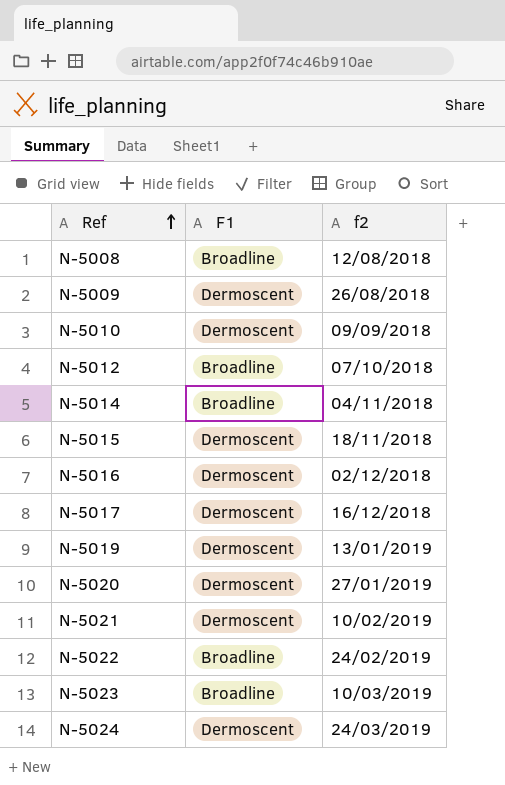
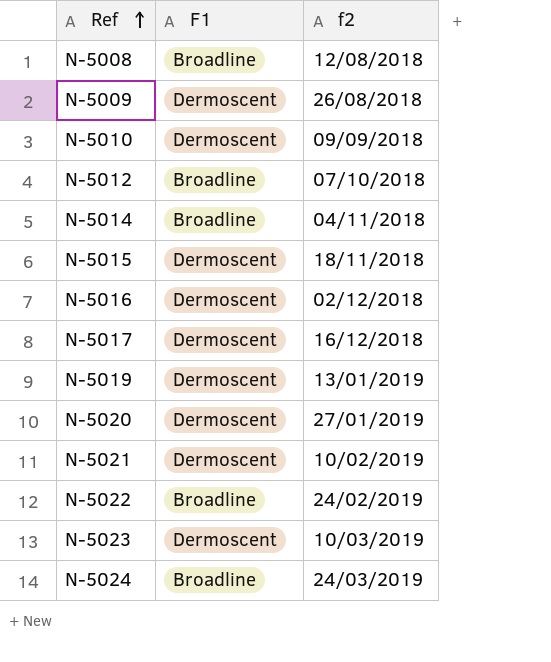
N-5023 | F1: Broadline -> Dermoscent
N-5024 | F1: Dermoscent -> Broadline

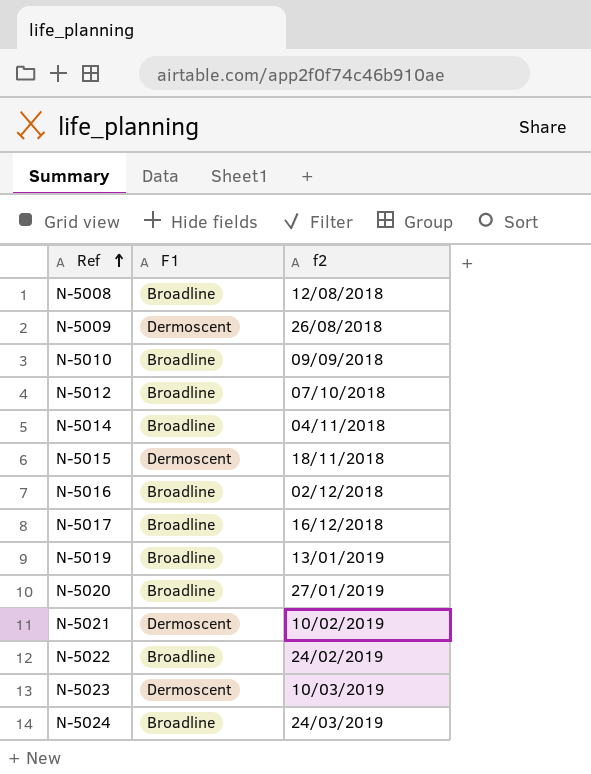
N-5010 | F1: Dermoscent -> Broadline
N-5016 | F1: Dermoscent -> Broadline
N-5017 | F1: Dermoscent -> Broadline
N-5019 | F1: Dermoscent -> Broadline
N-5020 | F1: Dermoscent -> Broadline

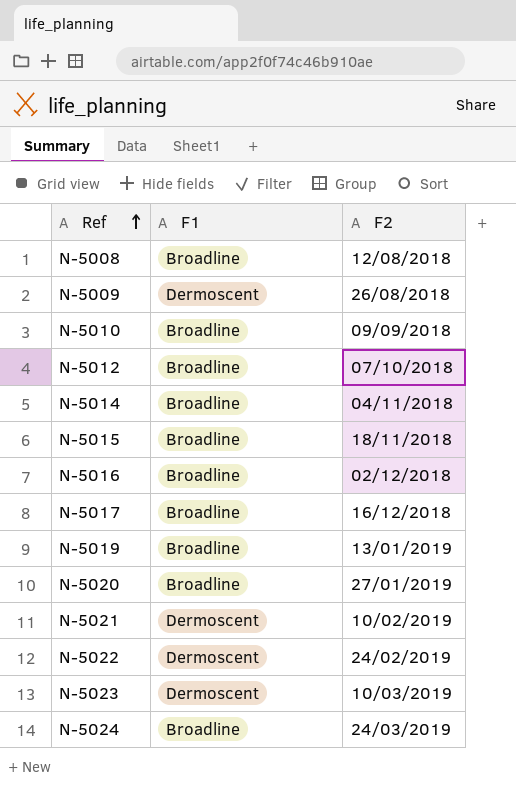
column name: f2 -> F2
N-5015 | F1: Dermoscent -> Broadline
N-5022 | F1: Broadline -> Dermoscent

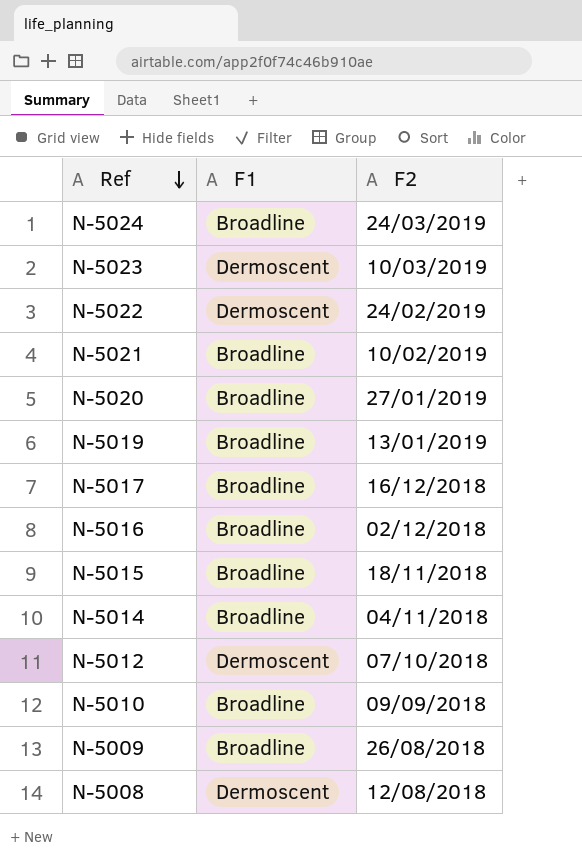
row order: Ref ascending -> Ref descending
N-5021 | F1: Dermoscent -> Broadline
N-5012 | F1: Broadline -> Dermoscent
N-5009 | F1: Dermoscent -> Broadline
N-5008 | F1: Broadline -> Dermoscent

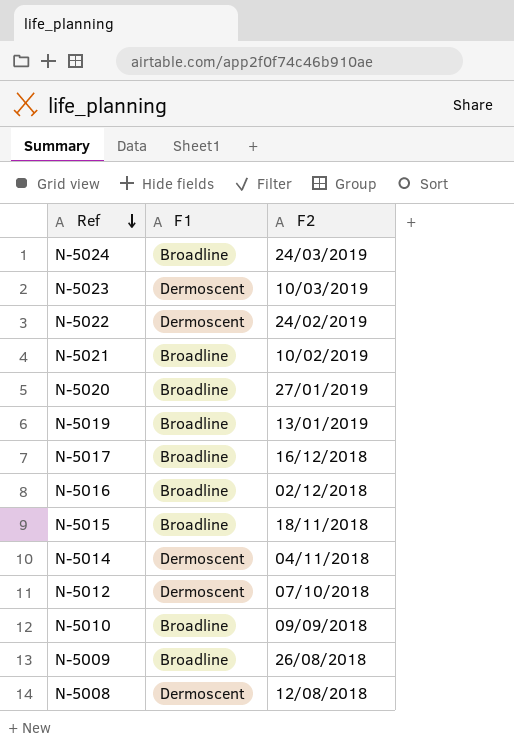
N-5014 | F1: Broadline -> Dermoscent

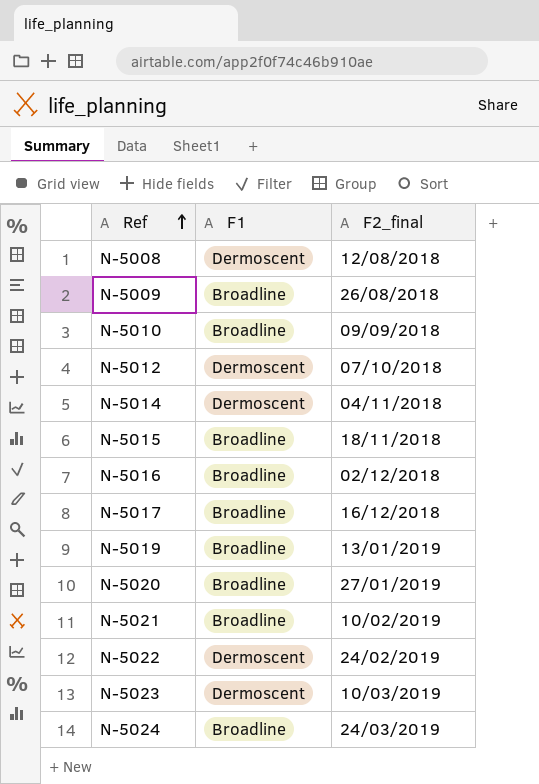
row order: Ref descending -> Ref ascending
column name: F2 -> F2_final

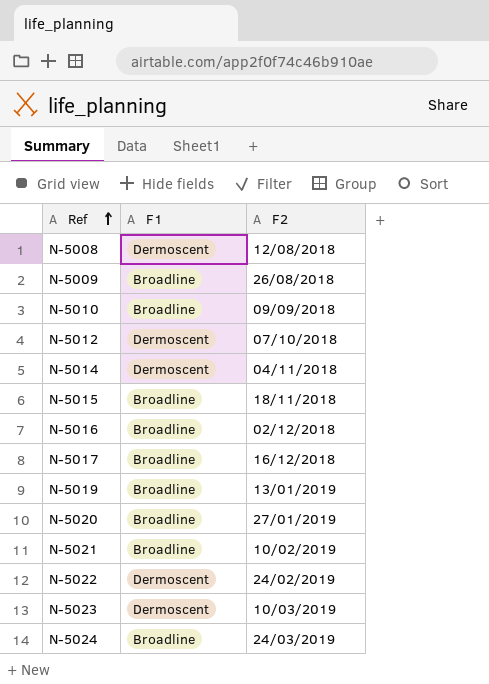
column name: F2_final -> F2

